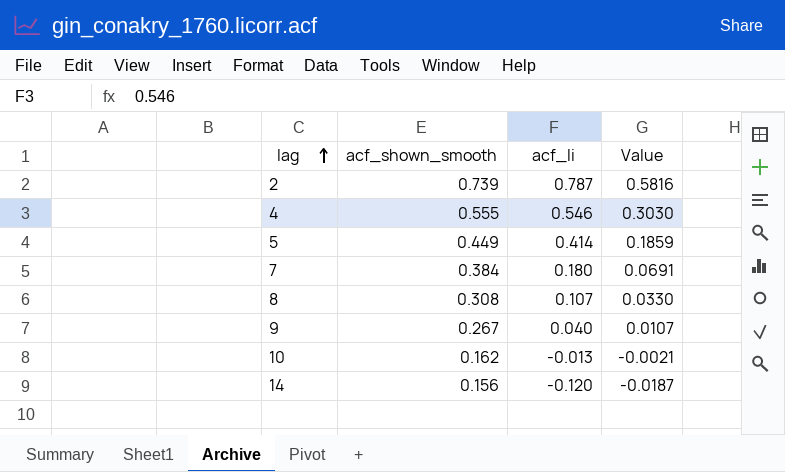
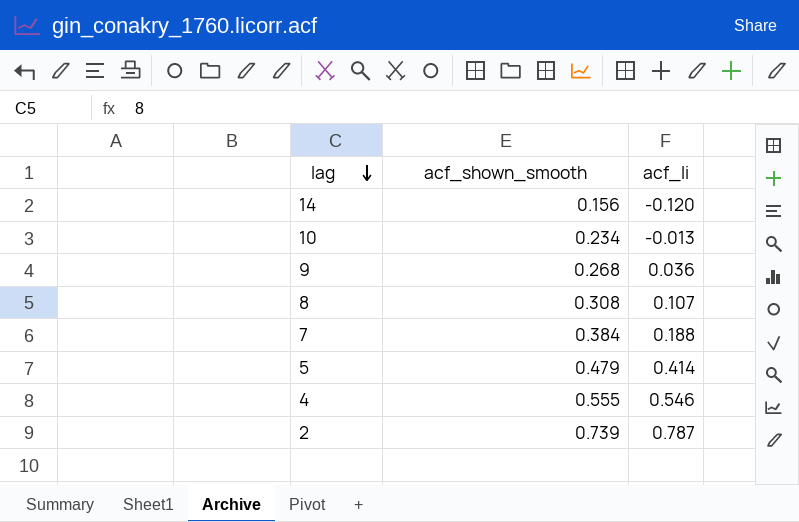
row order: lag ascending -> lag descending
column Value | formula: [acf_shown_smooth] * [acf_li] -> none
10 | acf_shown_smooth: 0.162 -> 0.234
9 | acf_shown_smooth: 0.267 -> 0.268
9 | acf_li: 0.040 -> 0.036
7 | acf_li: 0.180 -> 0.188
5 | acf_shown_smooth: 0.449 -> 0.479

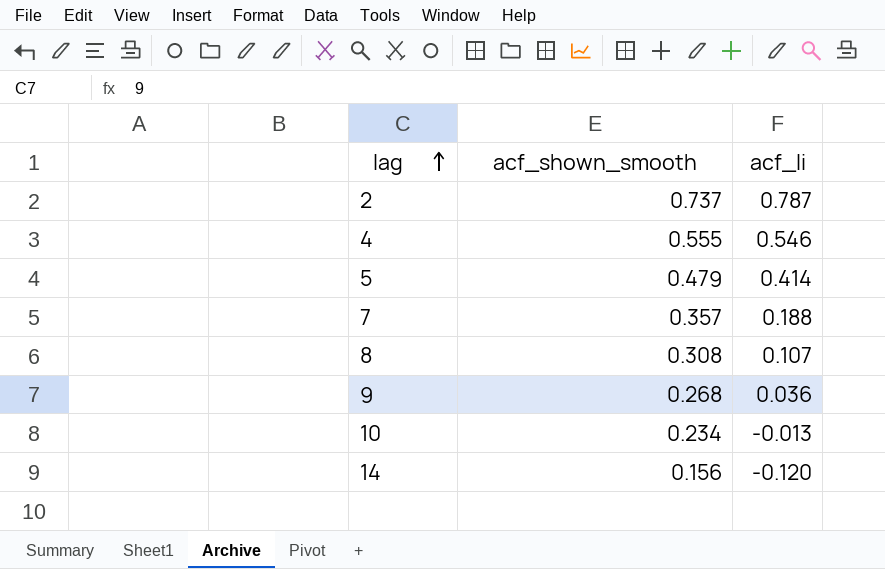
row order: lag descending -> lag ascending
2 | acf_shown_smooth: 0.739 -> 0.737
7 | acf_shown_smooth: 0.384 -> 0.357

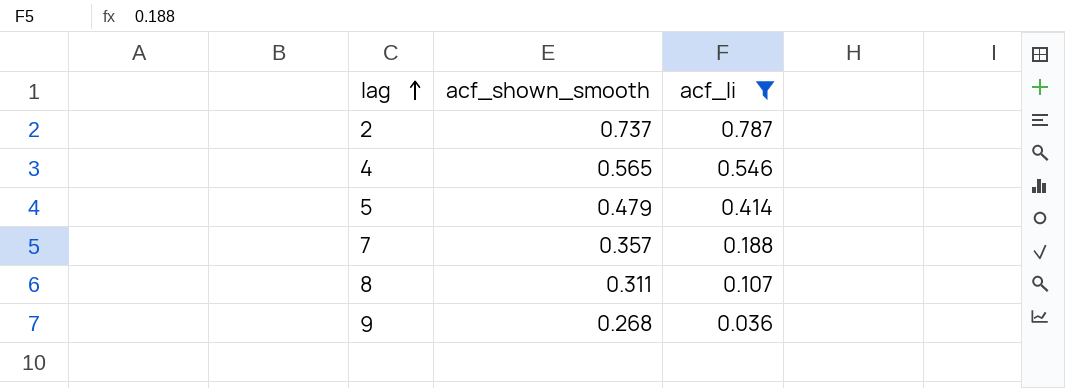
filter: none -> acf_li >= 0.036
4 | acf_shown_smooth: 0.555 -> 0.565
8 | acf_shown_smooth: 0.308 -> 0.311

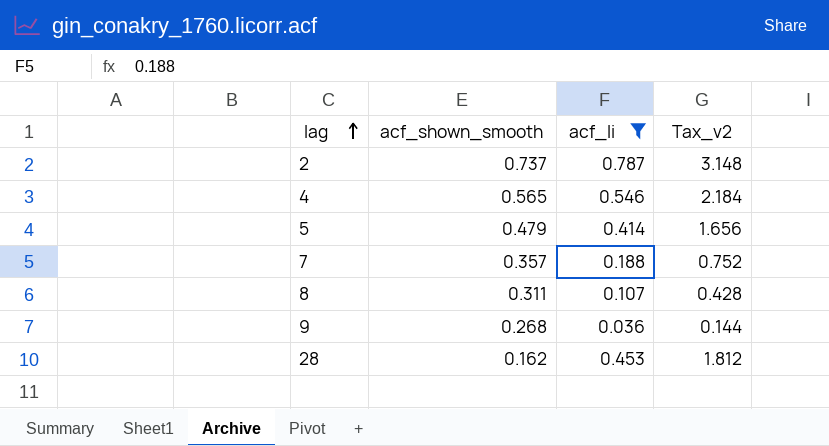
column Tax_v2 | formula: none -> [acf_li] * 4
row 28: none -> 0.162 | 0.453 | 1.812

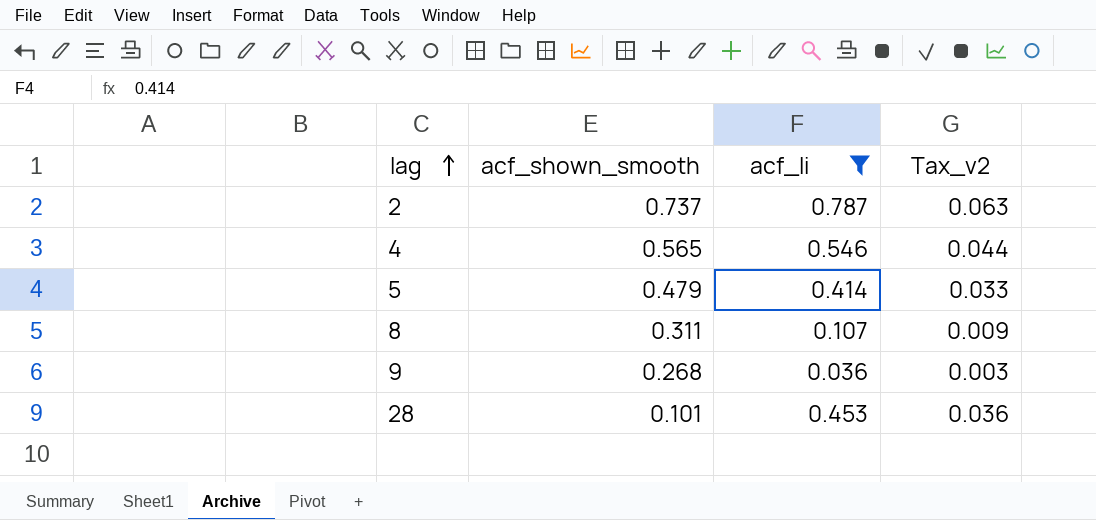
column Tax_v2 | formula: [acf_li] * 4 -> [acf_li] * 0.08
row 7: 0.357 | 0.188 | 0.752 -> none
28 | acf_shown_smooth: 0.162 -> 0.101

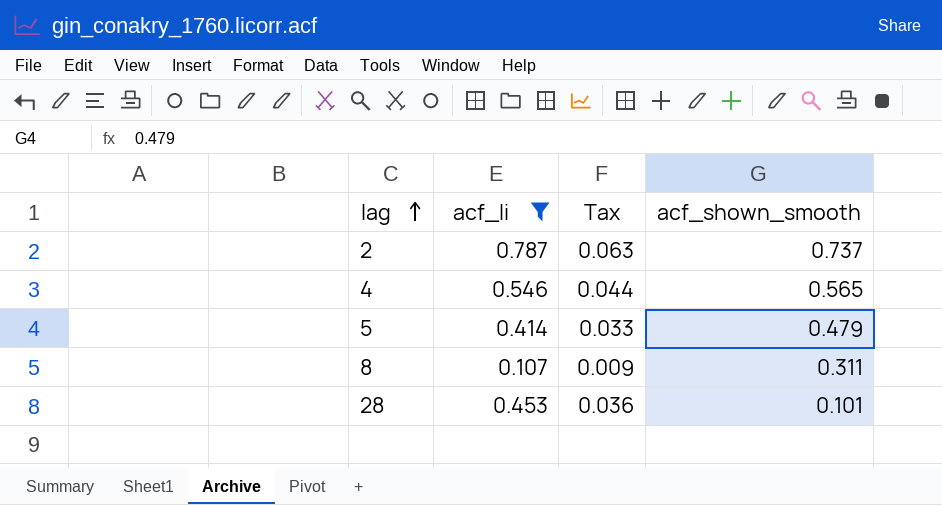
column name: Tax_v2 -> Tax
column acf_shown_smooth | position: 2 -> 4
row 9: 0.268 | 0.036 | 0.003 -> none

